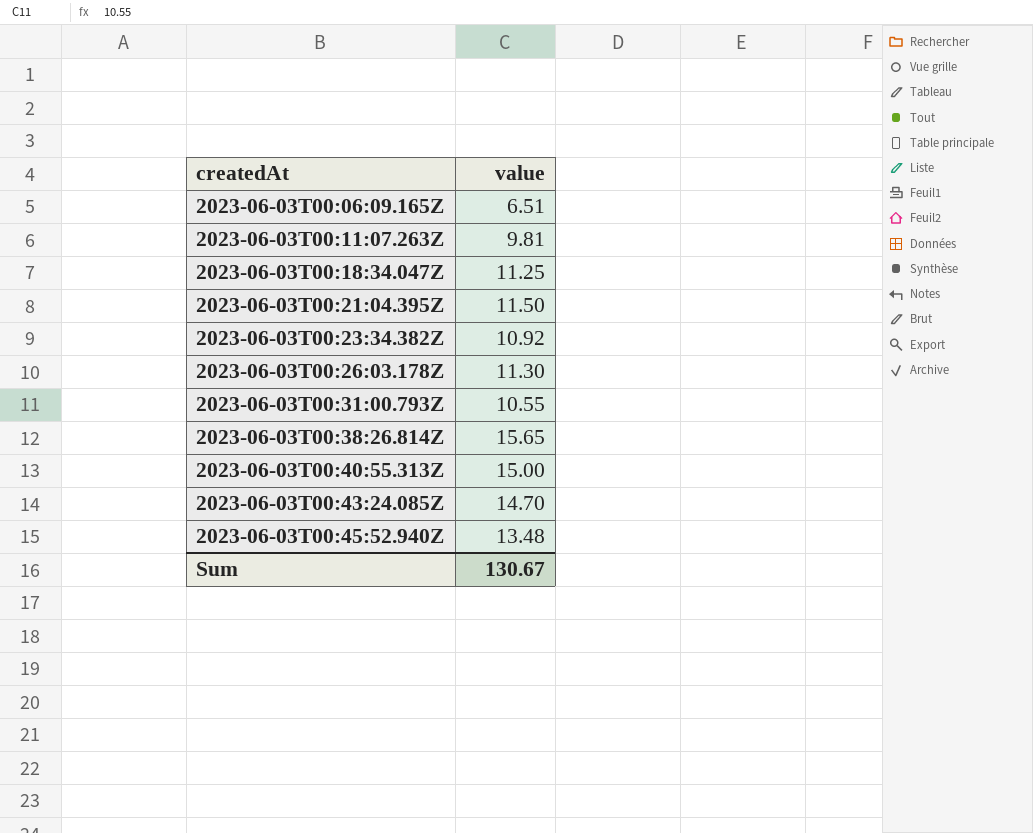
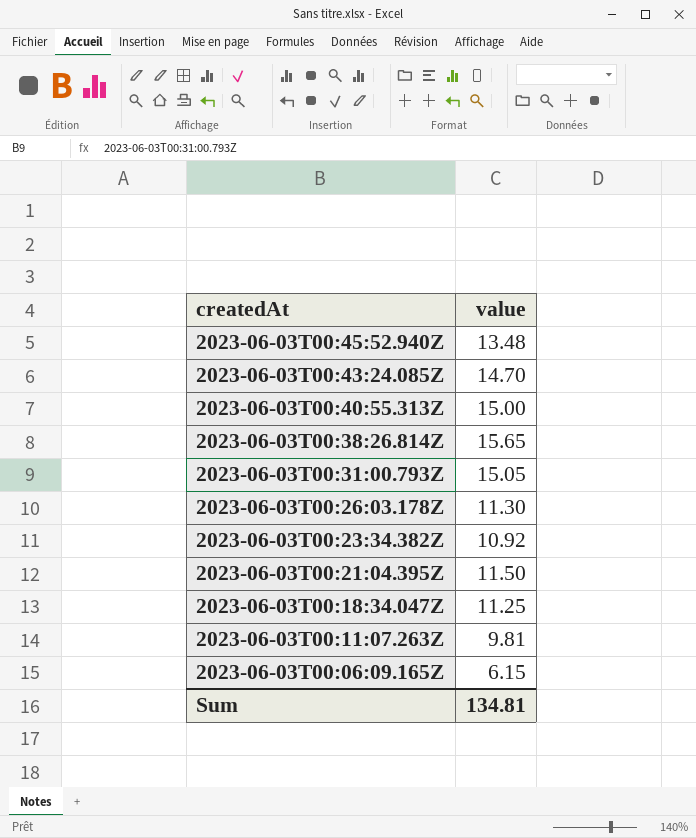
row order: createdAt ascending -> createdAt descending
2023-06-03T00:31:00.793Z | value: 10.55 -> 15.05
2023-06-03T00:06:09.165Z | value: 6.51 -> 6.15
Sum | value: 130.67 -> 134.81

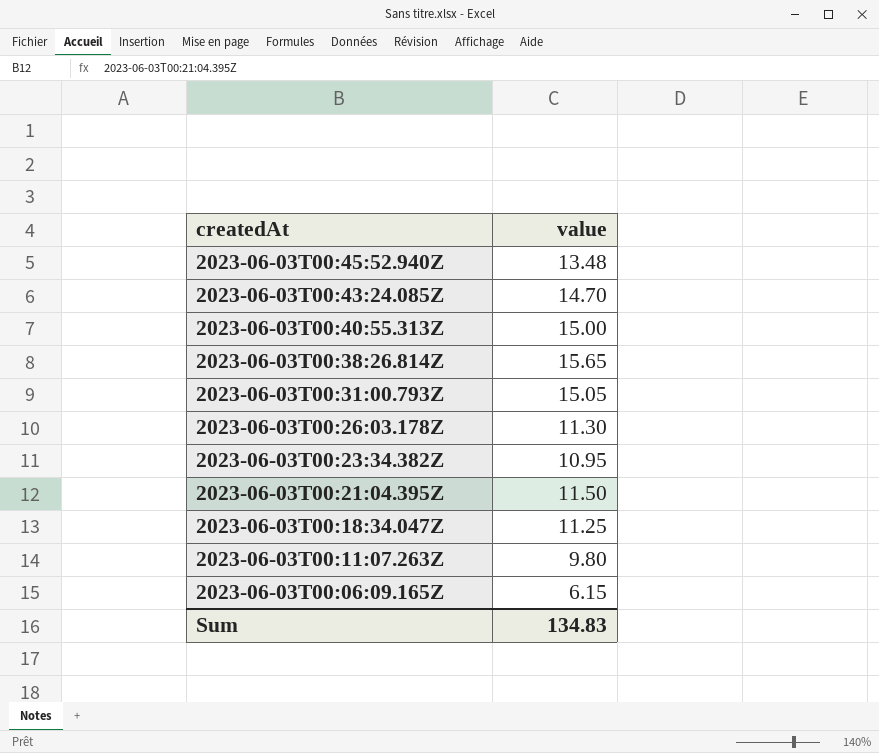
2023-06-03T00:23:34.382Z | value: 10.92 -> 10.95
2023-06-03T00:11:07.263Z | value: 9.81 -> 9.80
Sum | value: 134.81 -> 134.83

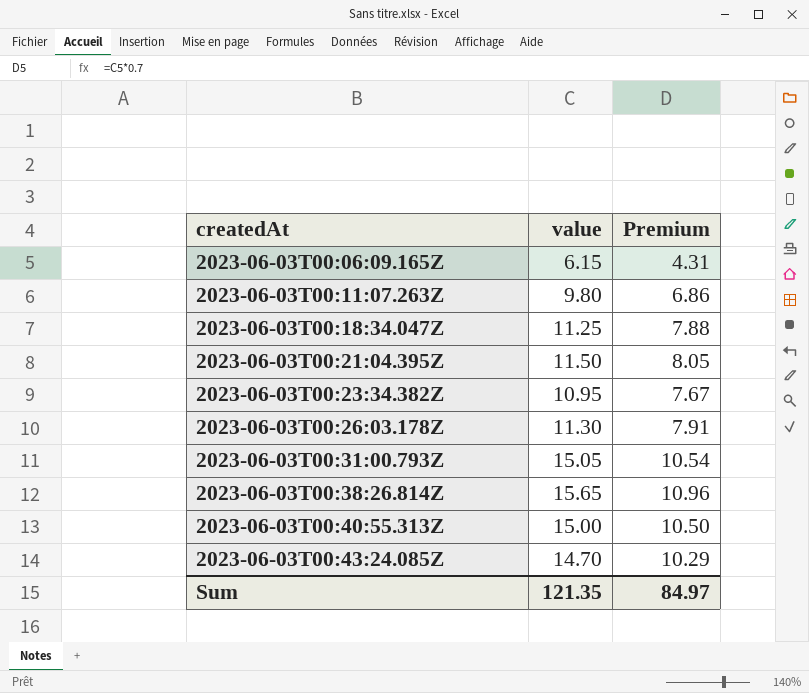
row order: createdAt descending -> createdAt ascending
column Premium | formula: none -> [value] * 0.7
row 2023-06-03T00:45:52.940Z: 13.48 -> none
Sum | value: 134.83 -> 121.35

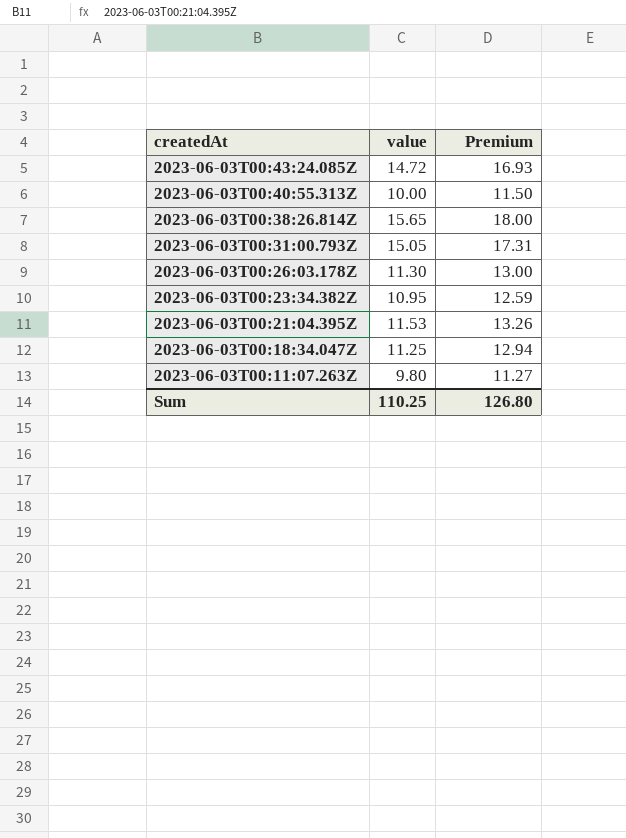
row order: createdAt ascending -> createdAt descending
column Premium | formula: [value] * 0.7 -> [value] * 1.15
row 2023-06-03T00:06:09.165Z: 6.15 | 4.31 -> none
2023-06-03T00:43:24.085Z | value: 14.70 -> 14.72
2023-06-03T00:40:55.313Z | value: 15.00 -> 10.00
2023-06-03T00:21:04.395Z | value: 11.50 -> 11.53
Sum | value: 121.35 -> 110.25
Sum | Premium: 84.97 -> 126.80

